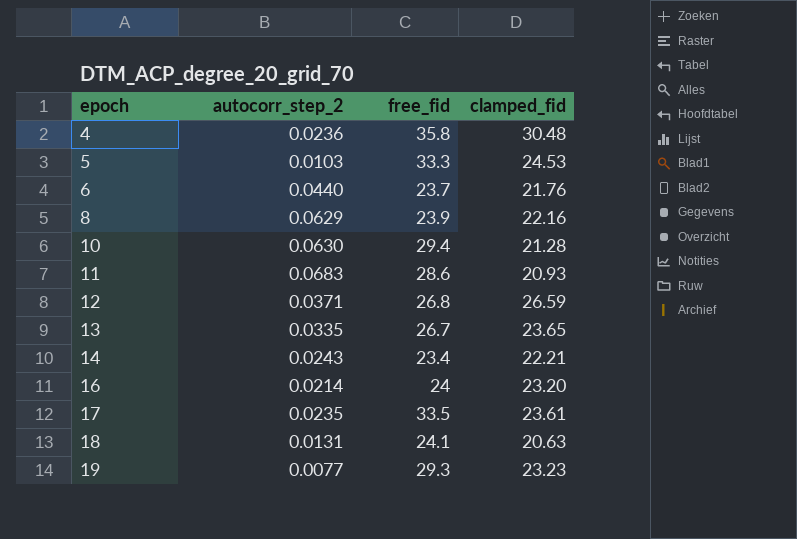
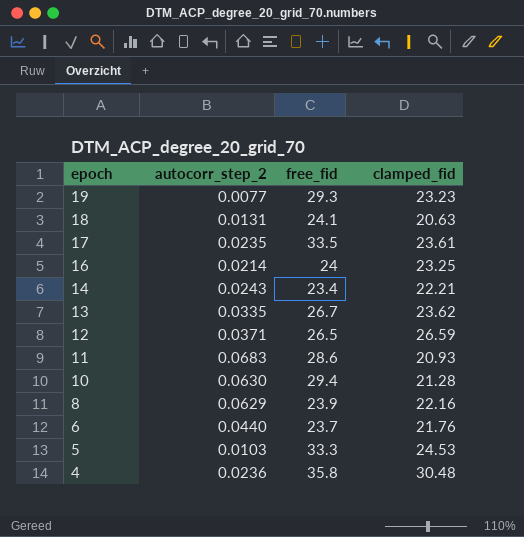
row order: epoch ascending -> epoch descending
16 | clamped_fid: 23.20 -> 23.25
13 | clamped_fid: 23.65 -> 23.62
12 | free_fid: 26.8 -> 26.5

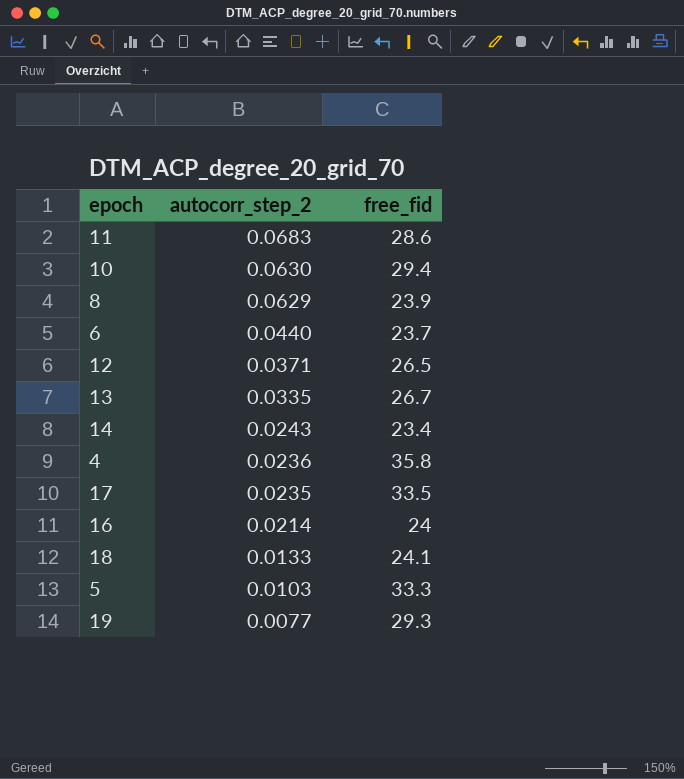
row order: epoch descending -> autocorr_step_2 descending
column clamped_fid | position: 4 -> none
18 | autocorr_step_2: 0.0131 -> 0.0133

